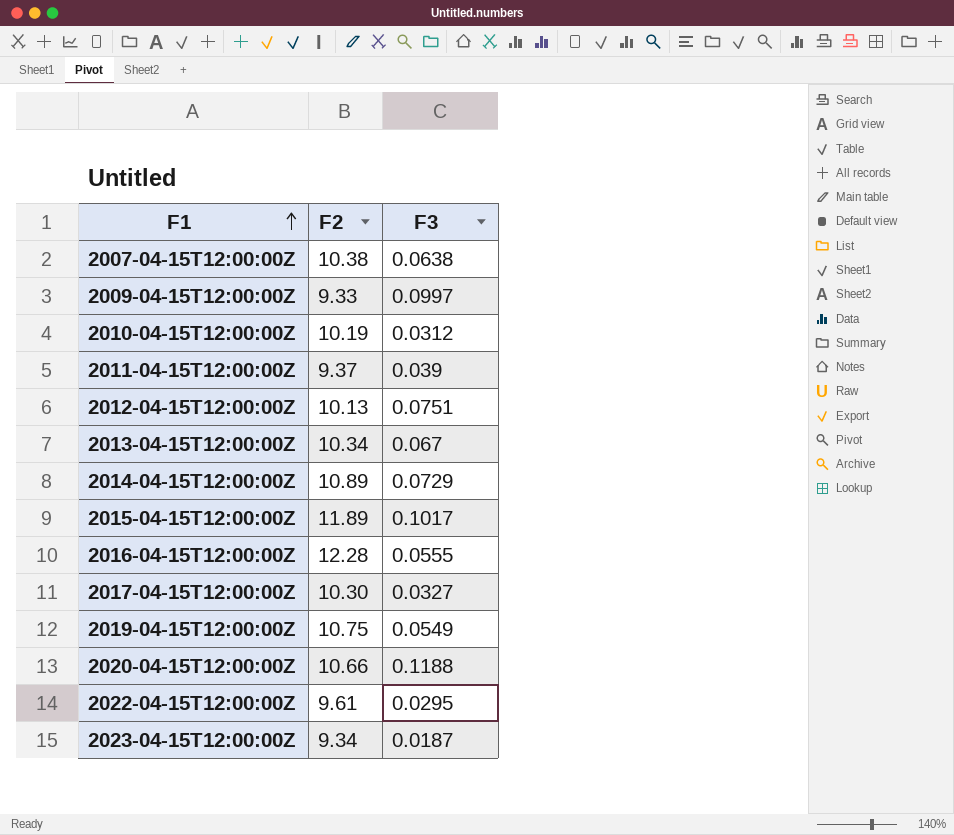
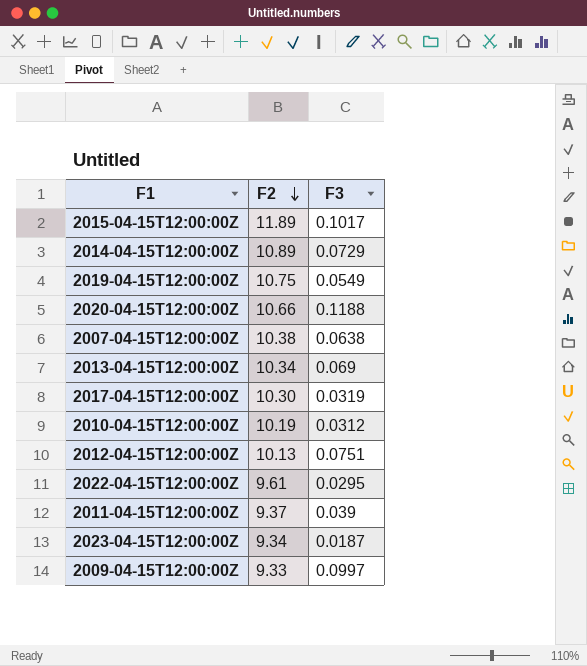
row order: F1 ascending -> F2 descending
row 2016-04-15T12:00:00Z: 12.28 | 0.0555 -> none
2013-04-15T12:00:00Z | F3: 0.067 -> 0.069
2017-04-15T12:00:00Z | F3: 0.0327 -> 0.0319

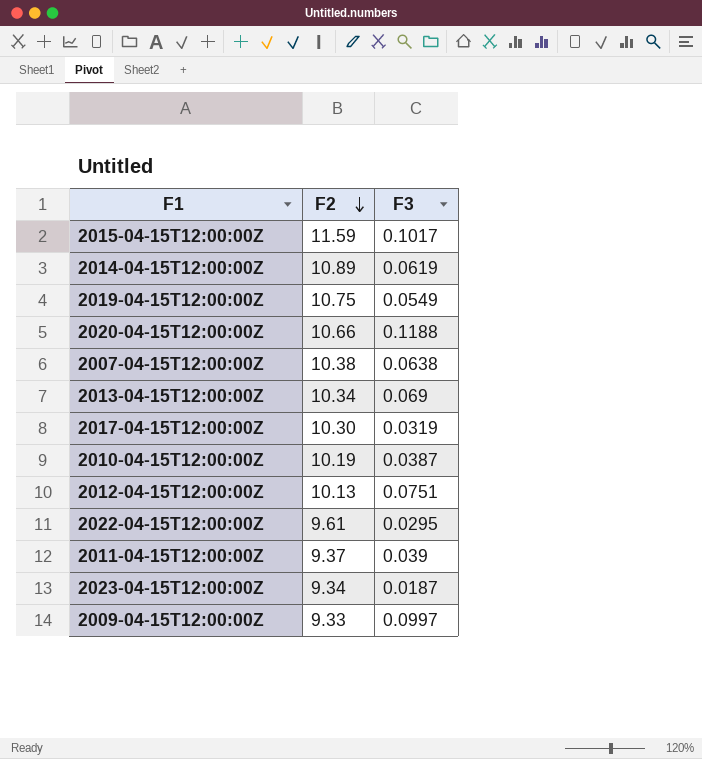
2015-04-15T12:00:00Z | F2: 11.89 -> 11.59
2014-04-15T12:00:00Z | F3: 0.0729 -> 0.0619
2010-04-15T12:00:00Z | F3: 0.0312 -> 0.0387

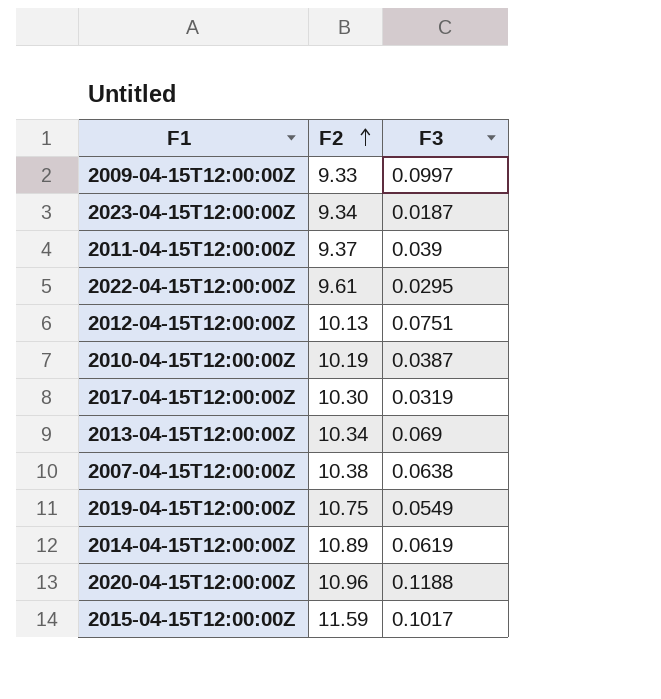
row order: F2 descending -> F2 ascending
2020-04-15T12:00:00Z | F2: 10.66 -> 10.96

